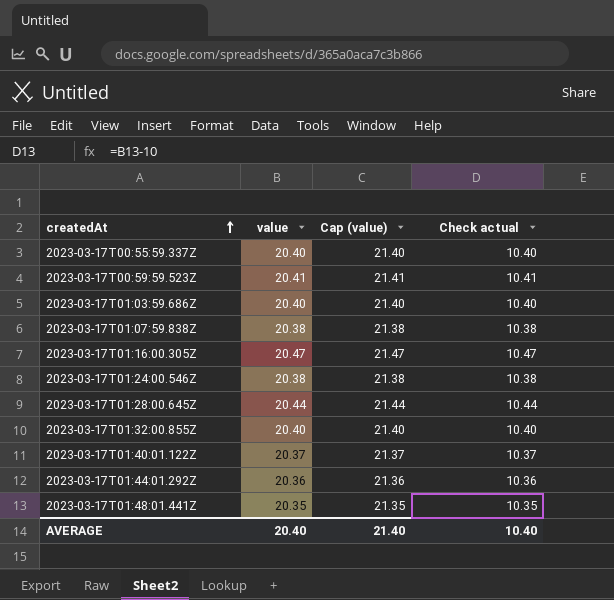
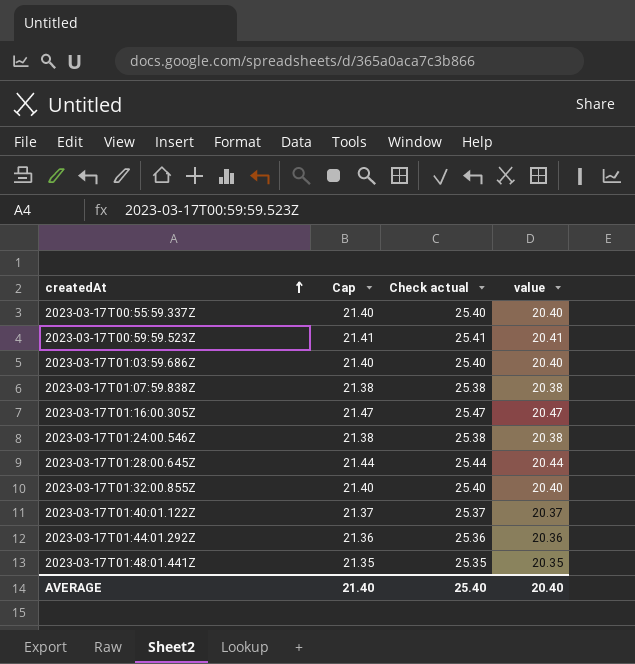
column name: Cap (value) -> Cap
column Check actual | formula: [value] - 10 -> [value] + 5
column value | position: 2 -> 4
AVERAGE | Check actual: 10.40 -> 25.40

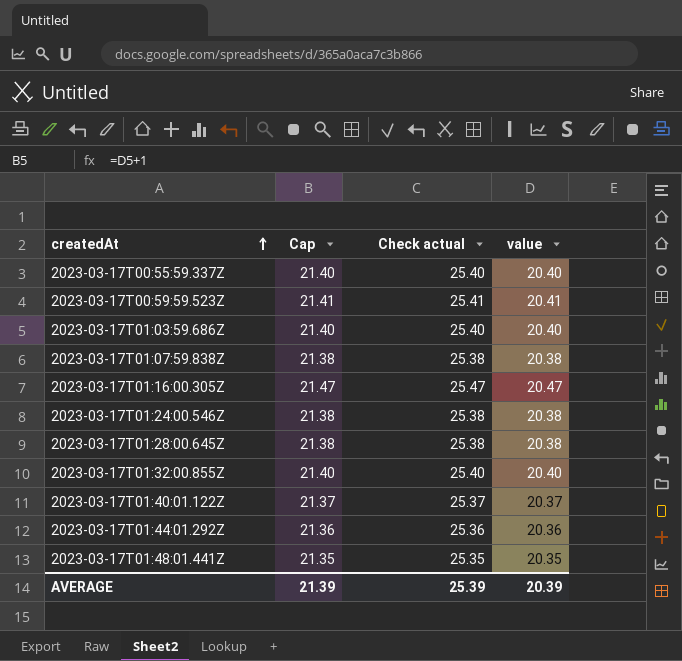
2023-03-17T01:28:00.645Z | Cap: 21.44 -> 21.38
2023-03-17T01:28:00.645Z | Check actual: 25.44 -> 25.38
2023-03-17T01:28:00.645Z | value: 20.44 -> 20.38
AVERAGE | Cap: 21.40 -> 21.39
AVERAGE | Check actual: 25.40 -> 25.39
AVERAGE | value: 20.40 -> 20.39

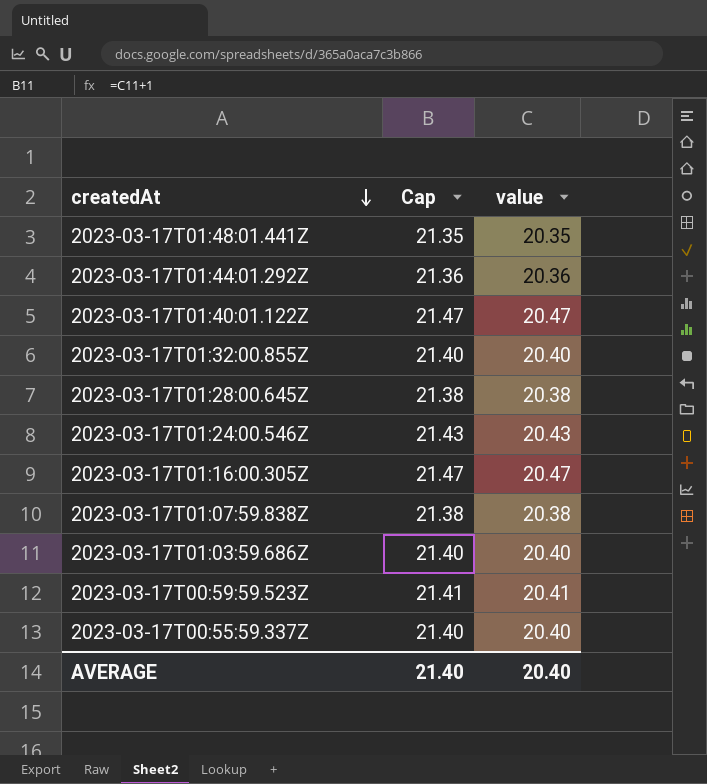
row order: createdAt ascending -> createdAt descending
column Check actual | formula: [value] + 5 -> none
2023-03-17T01:40:01.122Z | Cap: 21.37 -> 21.47
2023-03-17T01:40:01.122Z | value: 20.37 -> 20.47
2023-03-17T01:24:00.546Z | Cap: 21.38 -> 21.43
2023-03-17T01:24:00.546Z | value: 20.38 -> 20.43
AVERAGE | Cap: 21.39 -> 21.40
AVERAGE | value: 20.39 -> 20.40

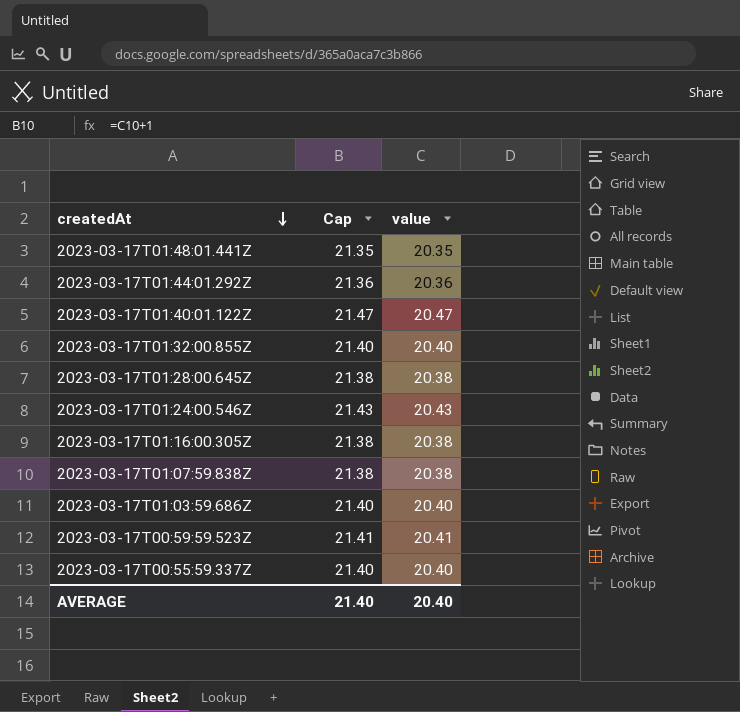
2023-03-17T01:16:00.305Z | Cap: 21.47 -> 21.38
2023-03-17T01:16:00.305Z | value: 20.47 -> 20.38

